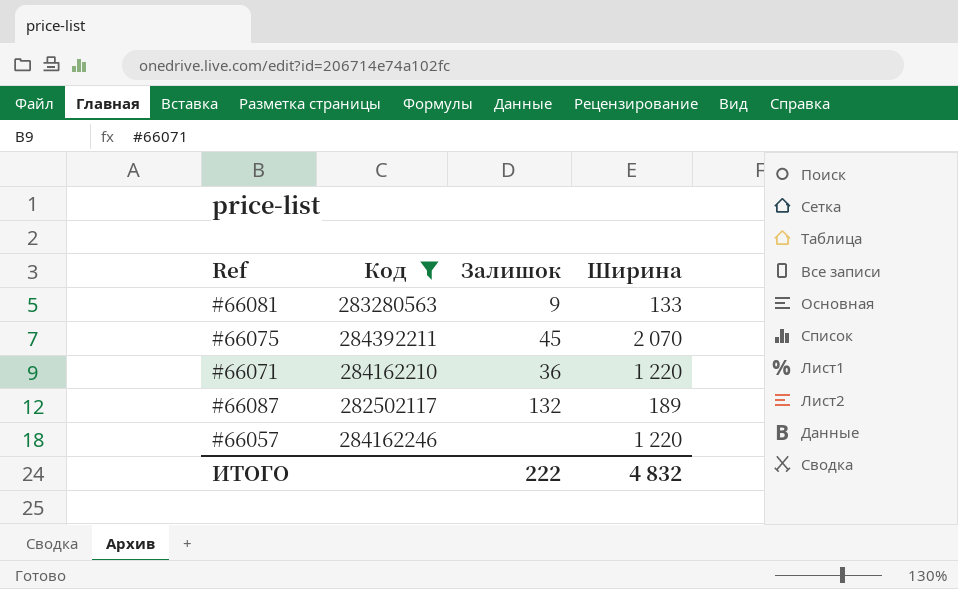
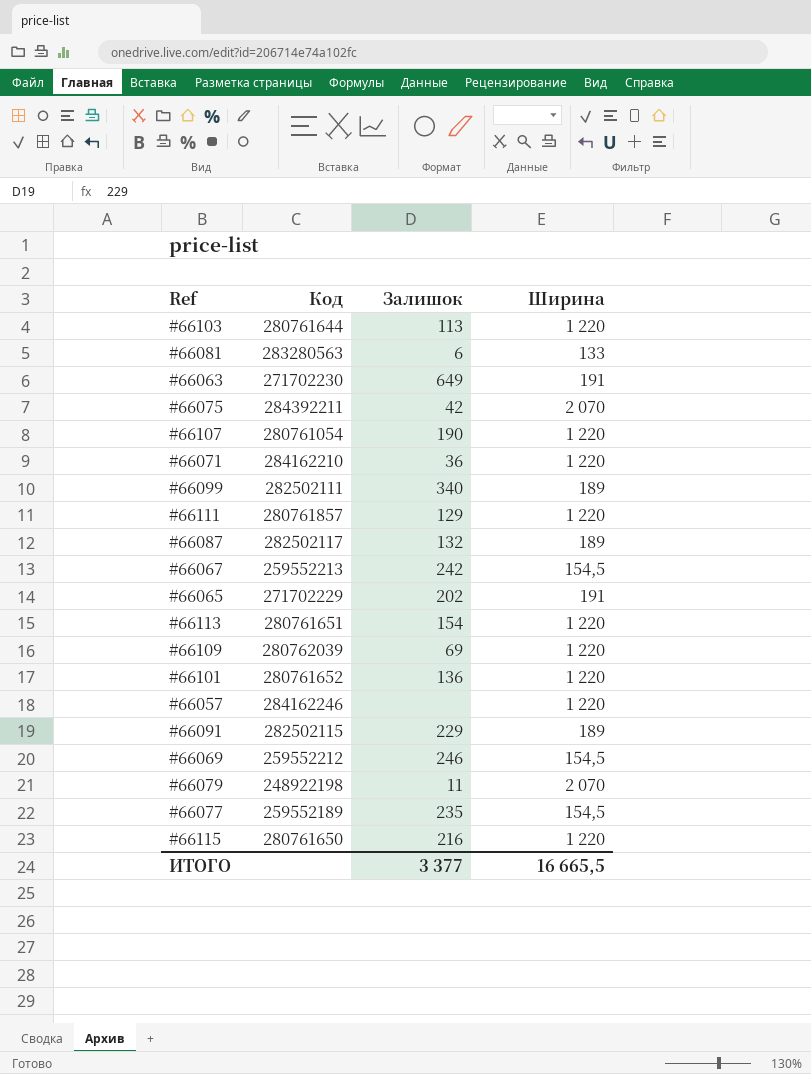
filter: Код >= 282502117 -> none
#66081 | Залишок: 9 -> 6
#66075 | Залишок: 45 -> 42
ИТОГО | Залишок: 222 -> 3 377
ИТОГО | Ширина: 4 832 -> 16 665,5

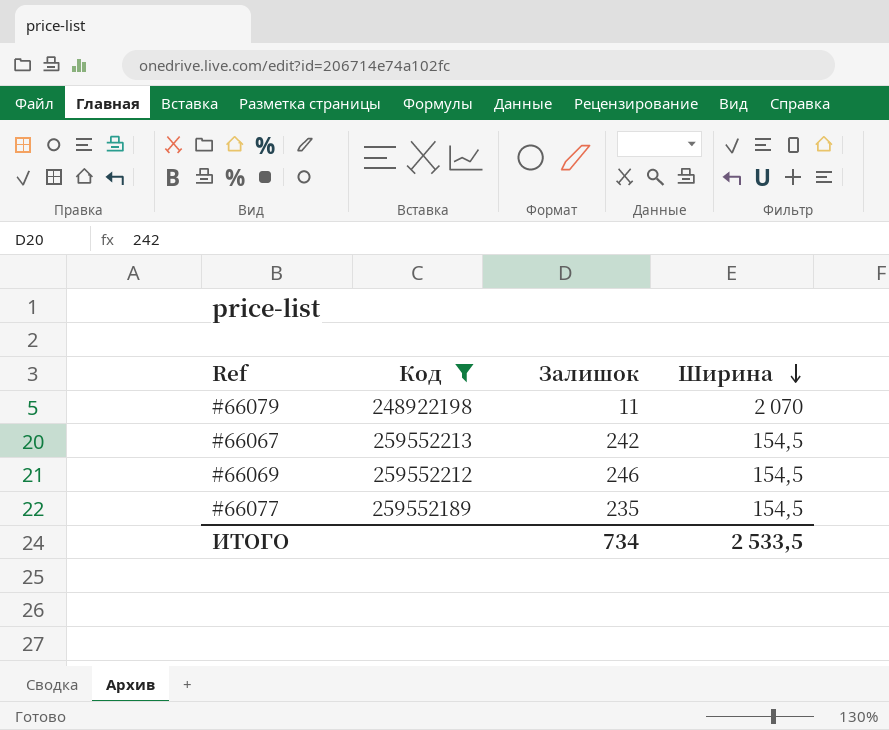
filter: none -> Код <= 259552213
row order: none -> Ширина descending
ИТОГО | Залишок: 3 377 -> 734
ИТОГО | Ширина: 16 665,5 -> 2 533,5

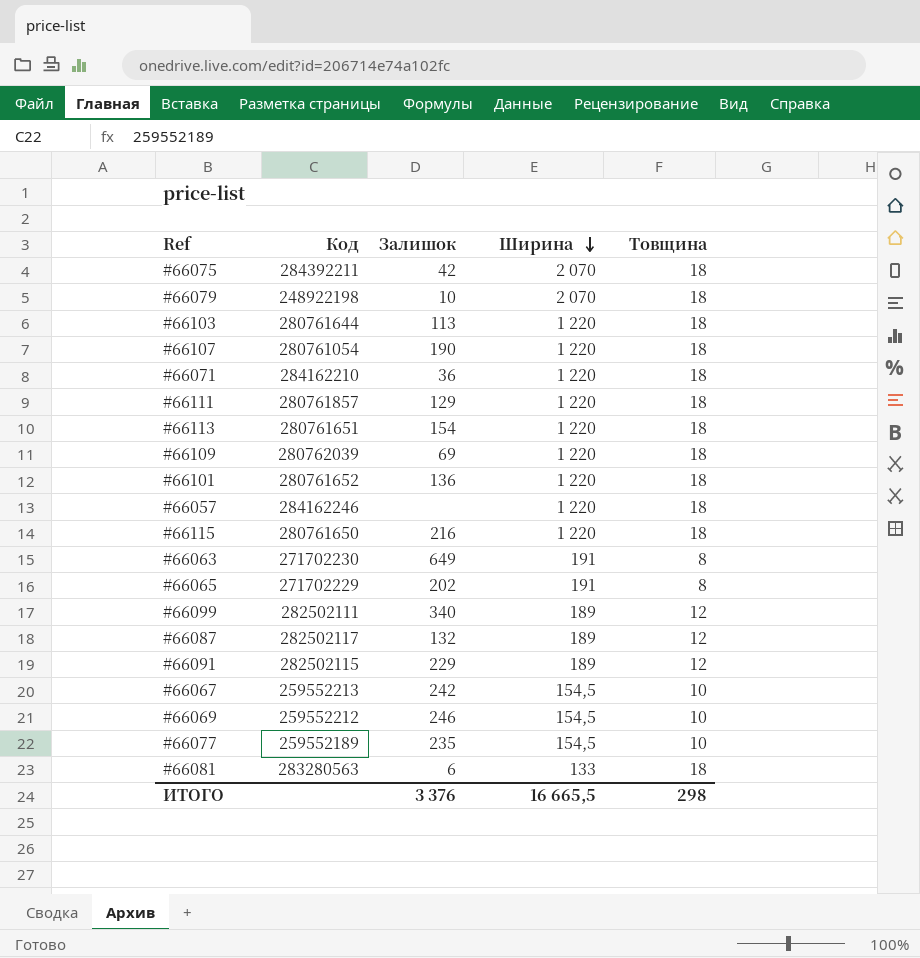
filter: Код <= 259552213 -> none
column Товщина | position: none -> 5
#66079 | Залишок: 11 -> 10
ИТОГО | Залишок: 734 -> 3 376
ИТОГО | Ширина: 2 533,5 -> 16 665,5

